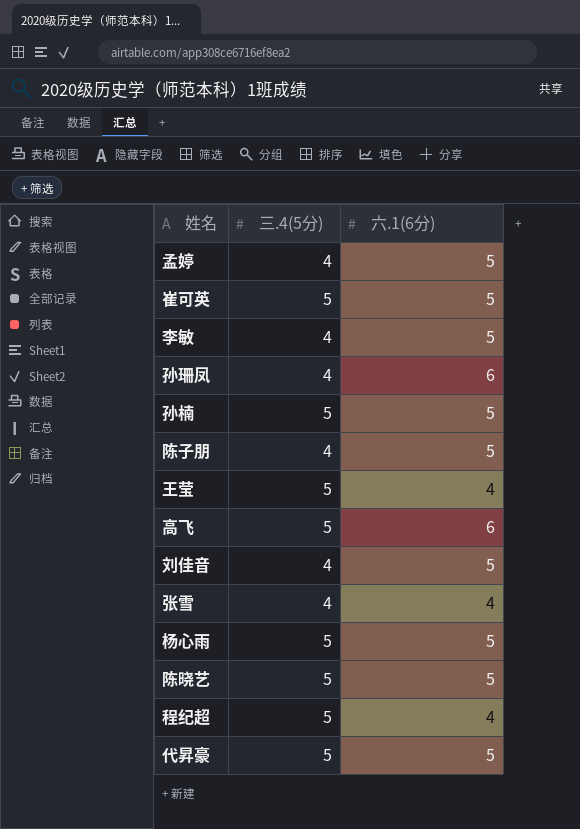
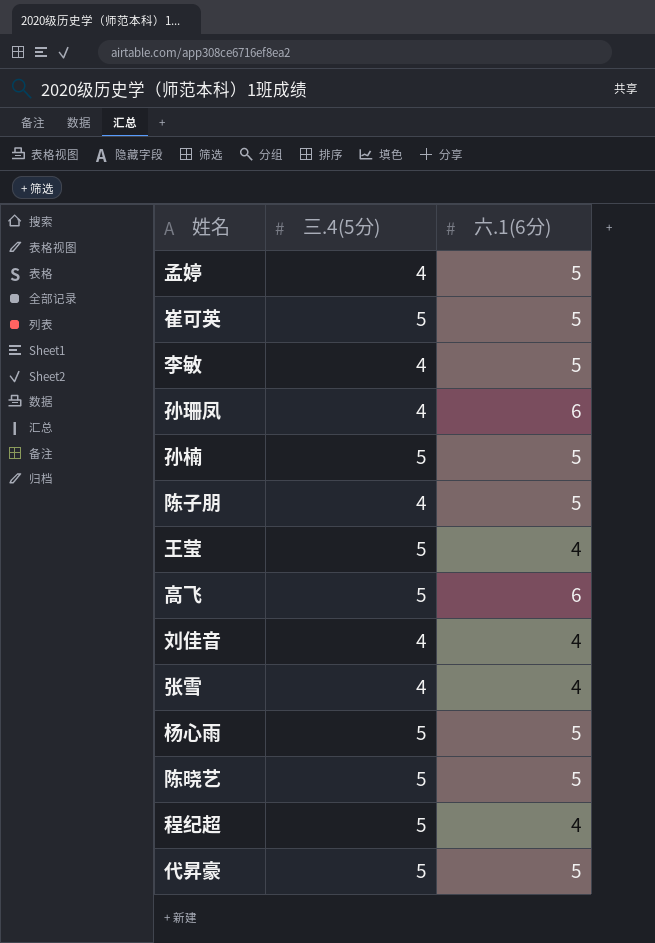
刘佳音 | 六.1(6分): 5 -> 4

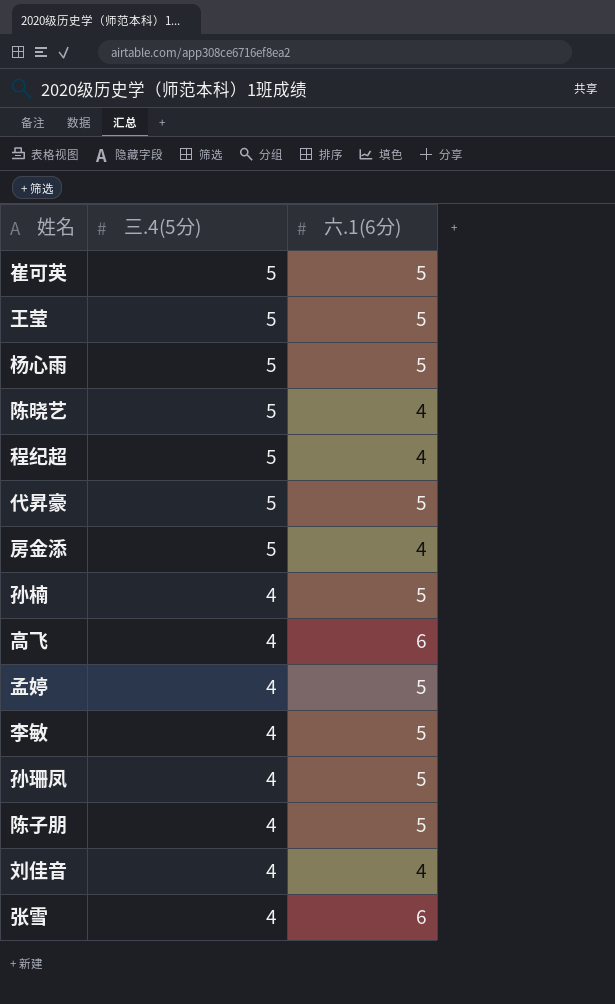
row order: none -> 三.4(5分) descending
王莹 | 六.1(6分): 4 -> 5
陈晓艺 | 六.1(6分): 5 -> 4
row 房金添: none -> 5 | 4
孙楠 | 三.4(5分): 5 -> 4
高飞 | 三.4(5分): 5 -> 4
孙珊凤 | 六.1(6分): 6 -> 5
张雪 | 六.1(6分): 4 -> 6

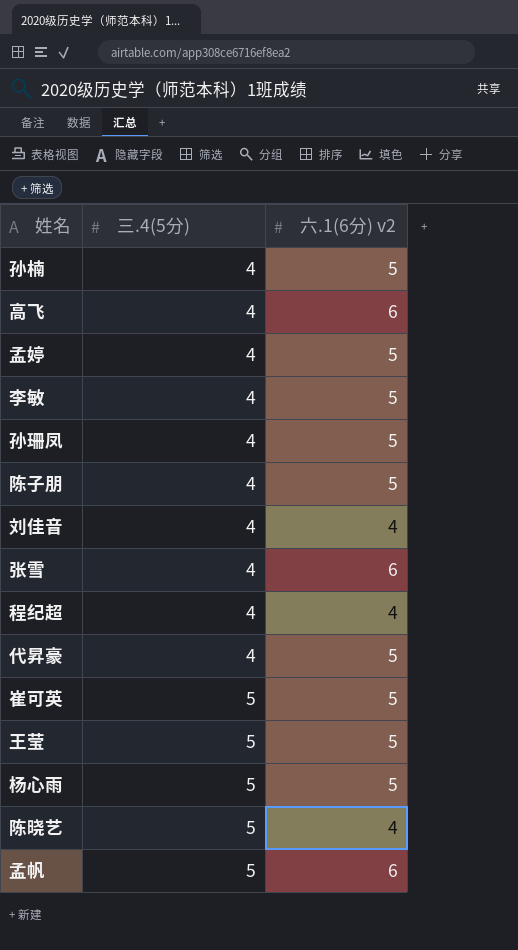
row order: 三.4(5分) descending -> 三.4(5分) ascending
column name: 六.1(6分) -> 六.1(6分) v2
row 房金添: 5 | 4 -> none
程纪超 | 三.4(5分): 5 -> 4
代昇豪 | 三.4(5分): 5 -> 4
row 孟帆: none -> 5 | 6

